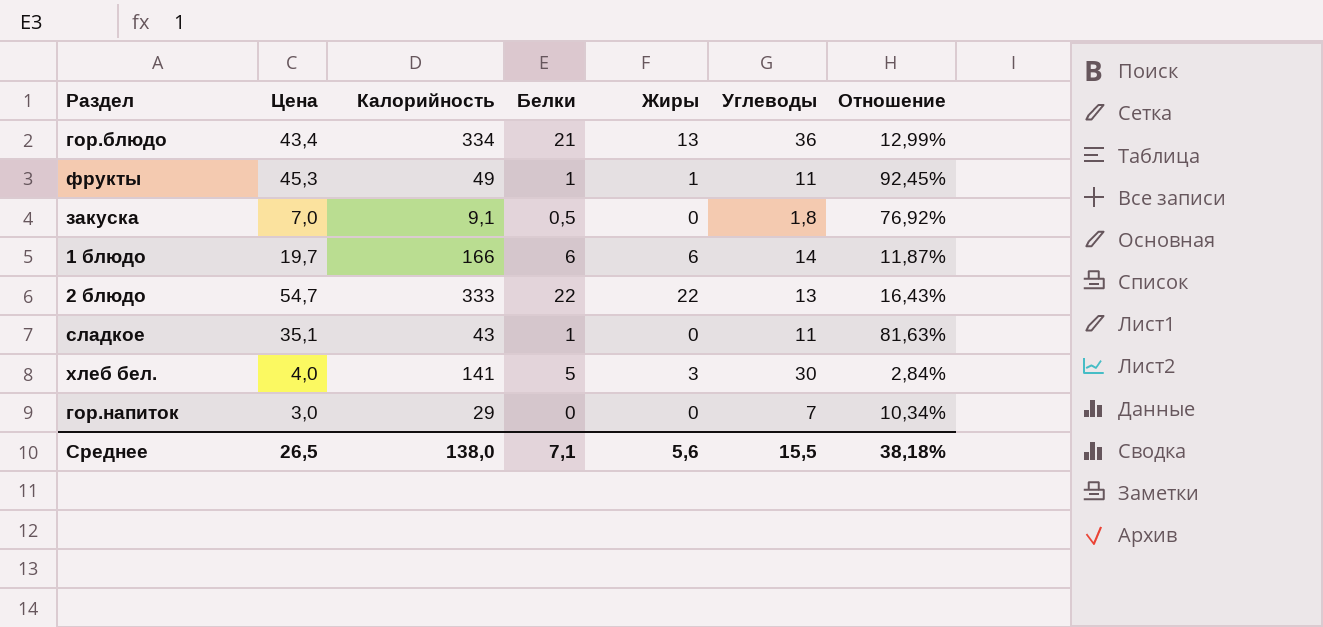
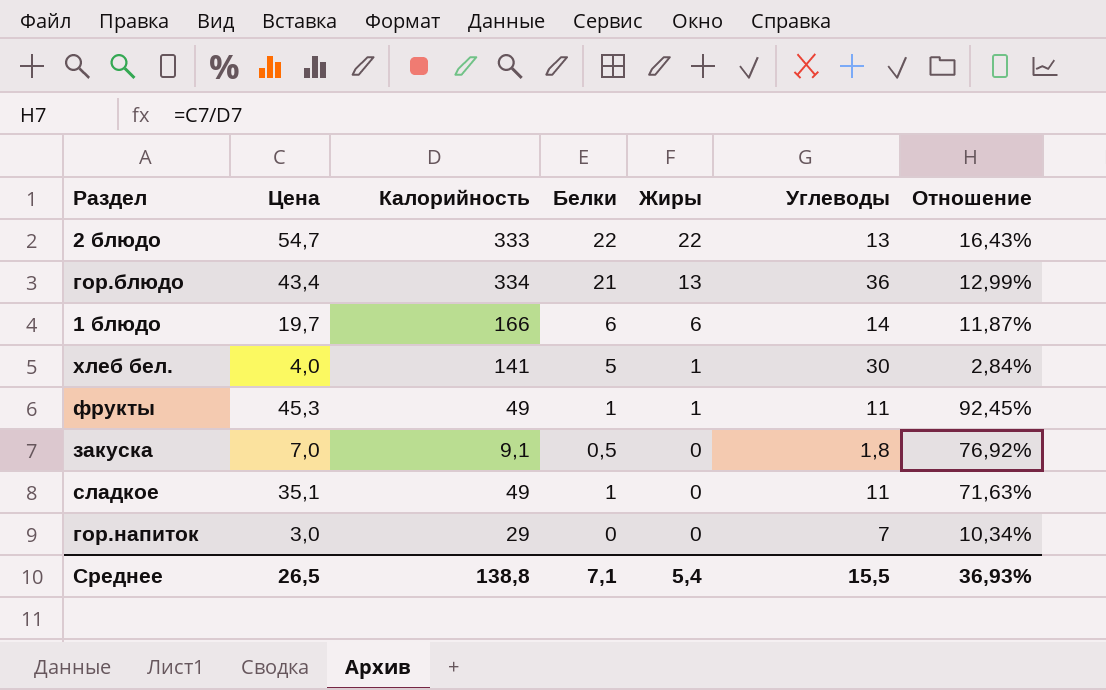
row order: none -> Жиры descending
хлеб бел. | Жиры: 3 -> 1
сладкое | Калорийность: 43 -> 49
сладкое | Отношение: 81,63% -> 71,63%
Среднее | Калорийность: 138,0 -> 138,8
Среднее | Жиры: 5,6 -> 5,4
Среднее | Отношение: 38,18% -> 36,93%

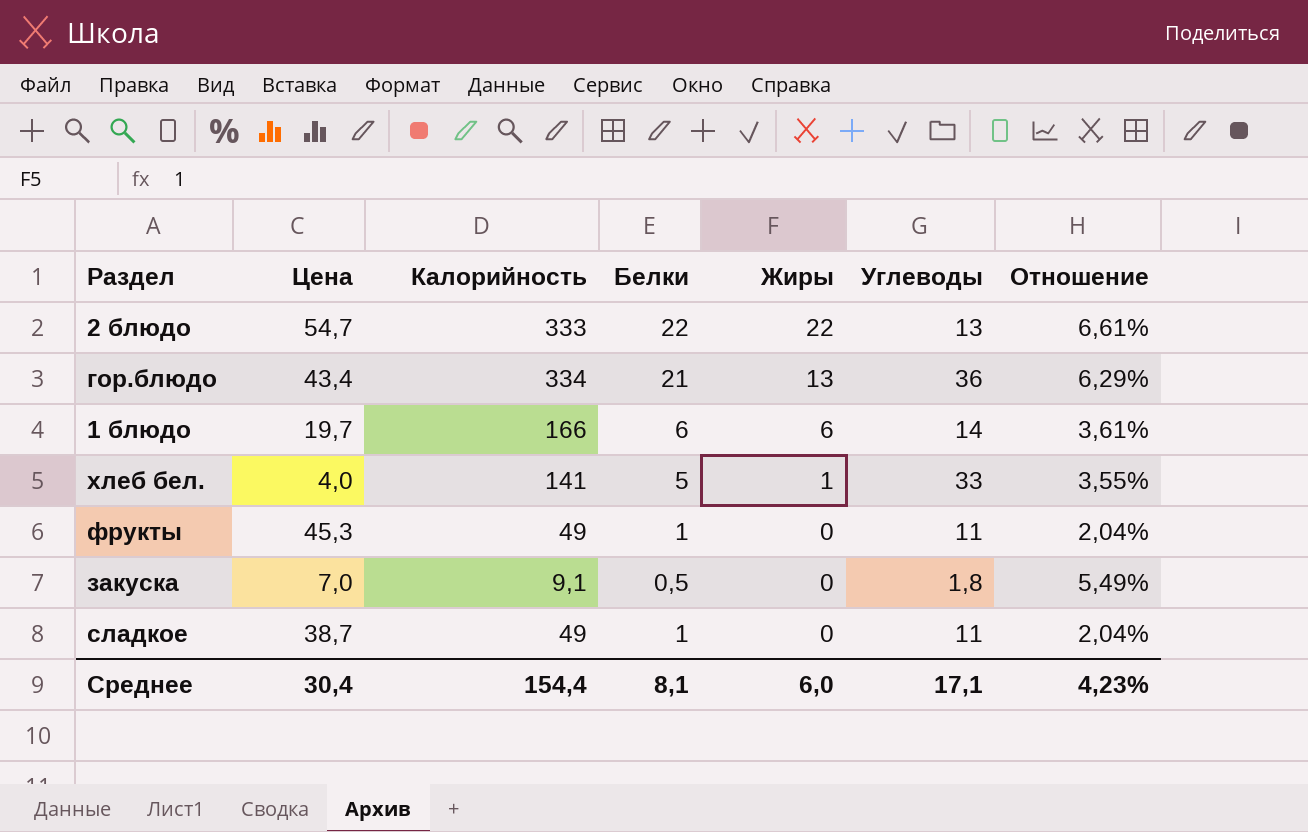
column Отношение | formula: [Цена] / [Калорийность] -> [Белки] / [Калорийность]
row гор.напиток: 3,0 | 29 | 0 | 0 | 7 | 10,34% -> none
хлеб бел. | Углеводы: 30 -> 33
фрукты | Жиры: 1 -> 0
сладкое | Цена: 35,1 -> 38,7
Среднее | Цена: 26,5 -> 30,4
Среднее | Калорийность: 138,8 -> 154,4
Среднее | Белки: 7,1 -> 8,1
Среднее | Жиры: 5,4 -> 6,0
Среднее | Углеводы: 15,5 -> 17,1
Среднее | Отношение: 36,93% -> 4,23%

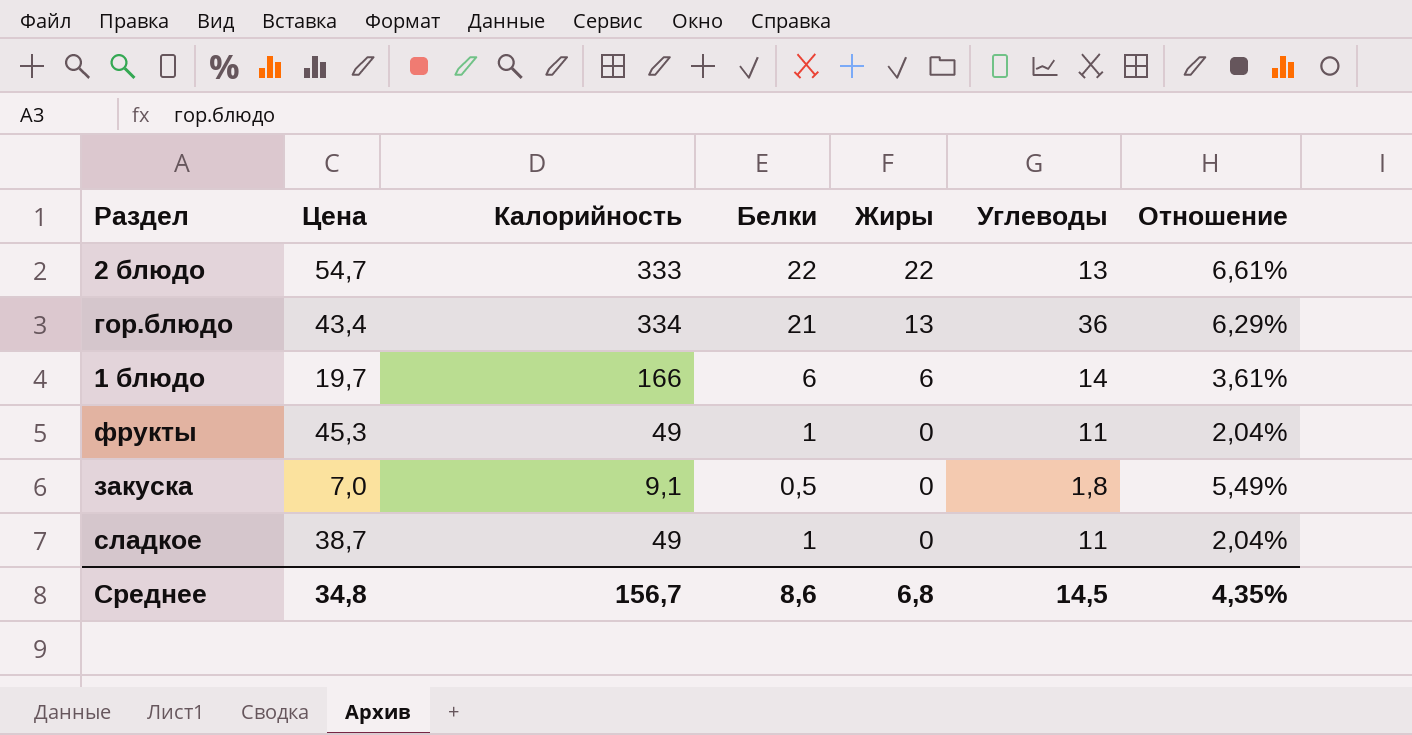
row хлеб бел.: 4,0 | 141 | 5 | 1 | 33 | 3,55% -> none
Среднее | Цена: 30,4 -> 34,8
Среднее | Калорийность: 154,4 -> 156,7
Среднее | Белки: 8,1 -> 8,6
Среднее | Жиры: 6,0 -> 6,8
Среднее | Углеводы: 17,1 -> 14,5
Среднее | Отношение: 4,23% -> 4,35%

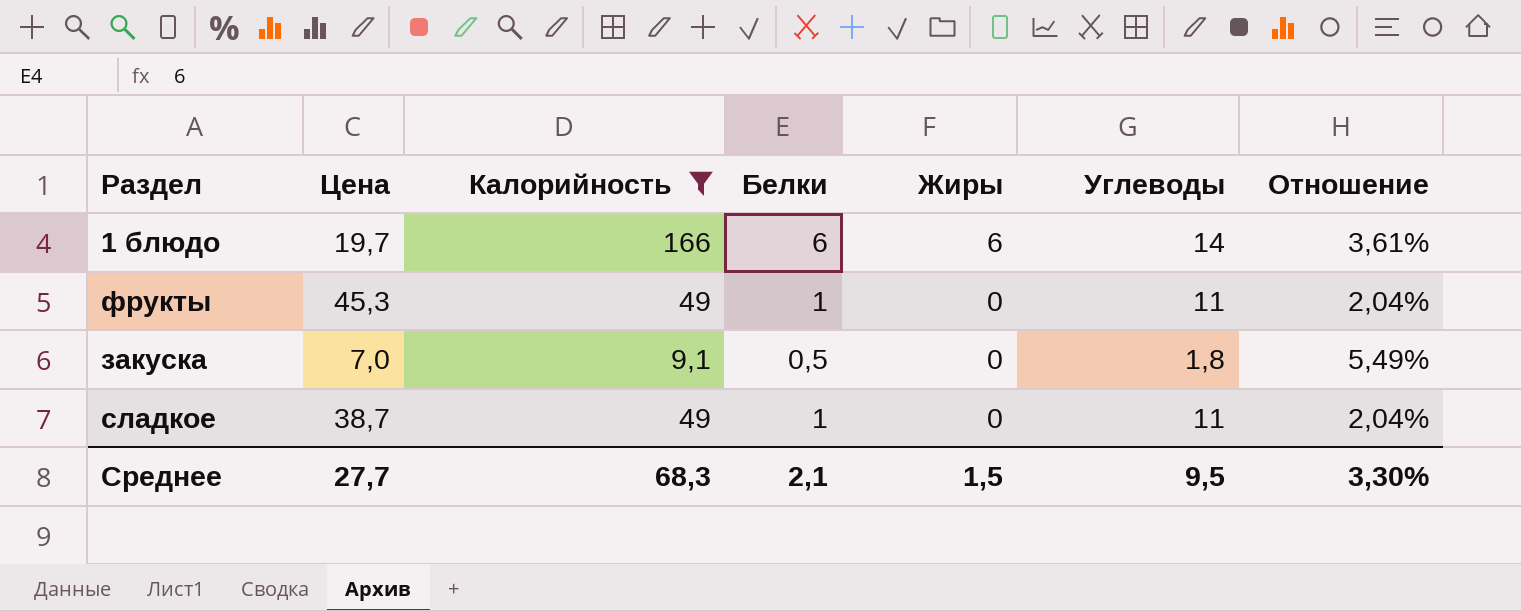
filter: none -> Калорийность <= 166
Среднее | Цена: 34,8 -> 27,7
Среднее | Калорийность: 156,7 -> 68,3
Среднее | Белки: 8,6 -> 2,1
Среднее | Жиры: 6,8 -> 1,5
Среднее | Углеводы: 14,5 -> 9,5
Среднее | Отношение: 4,35% -> 3,30%

